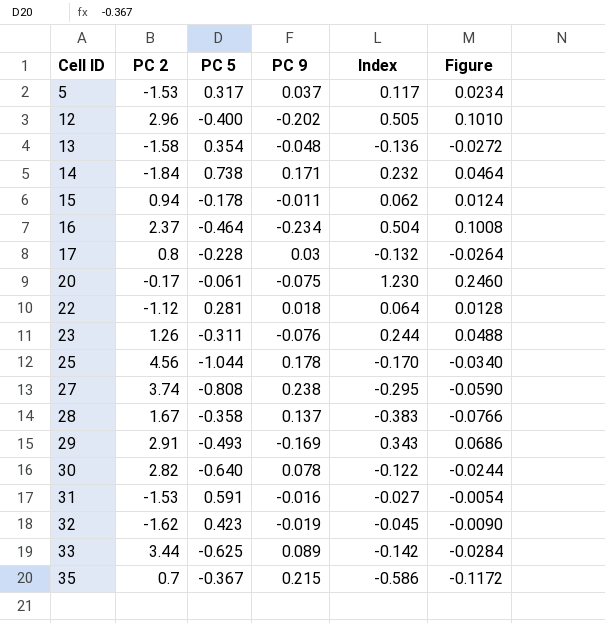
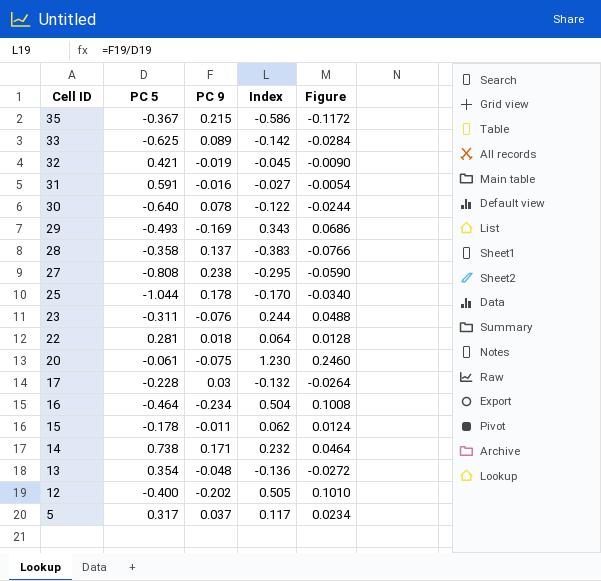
row order: Cell ID ascending -> Cell ID descending
column PC 2 | position: 2 -> none
32 | PC 5: 0.423 -> 0.421

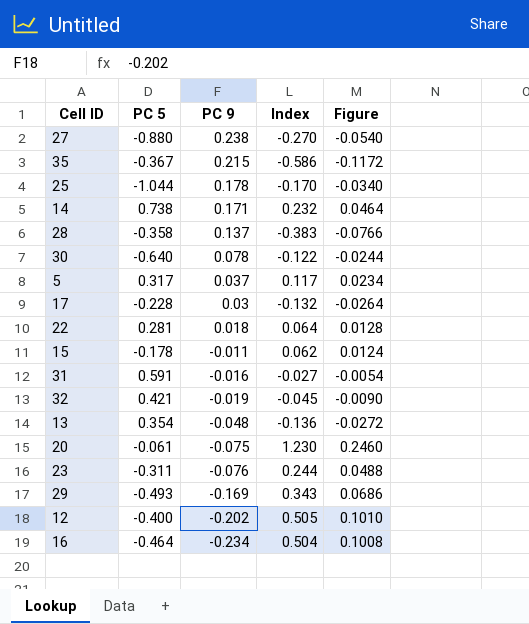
row order: Cell ID descending -> PC 9 descending
row 33: -0.625 | 0.089 | -0.142 | -0.0284 -> none
27 | PC 5: -0.808 -> -0.880
27 | Index: -0.295 -> -0.270
27 | Figure: -0.0590 -> -0.0540

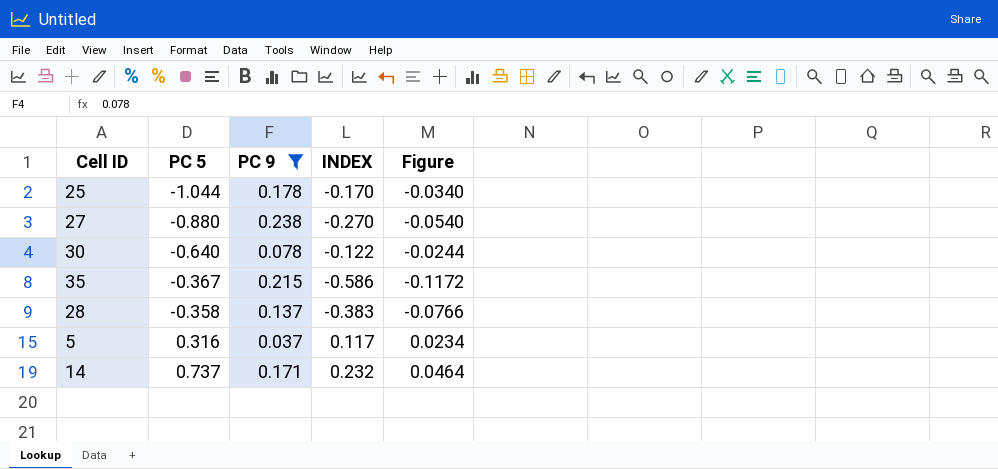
filter: none -> PC 9 >= 0.037
row order: PC 9 descending -> PC 5 ascending
column name: Index -> INDEX
5 | PC 5: 0.317 -> 0.316
14 | PC 5: 0.738 -> 0.737

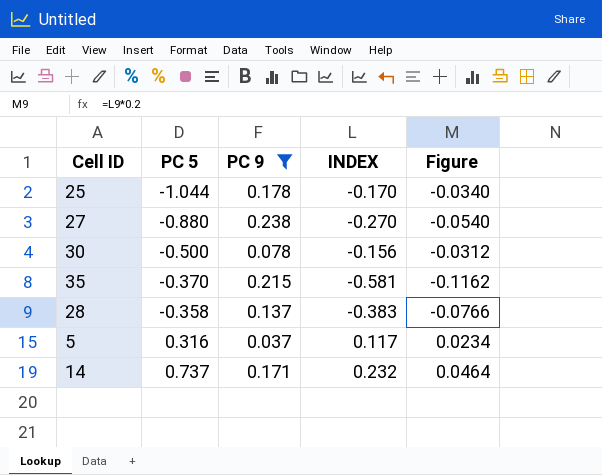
30 | PC 5: -0.640 -> -0.500
30 | INDEX: -0.122 -> -0.156
30 | Figure: -0.0244 -> -0.0312
35 | PC 5: -0.367 -> -0.370
35 | INDEX: -0.586 -> -0.581
35 | Figure: -0.1172 -> -0.1162

